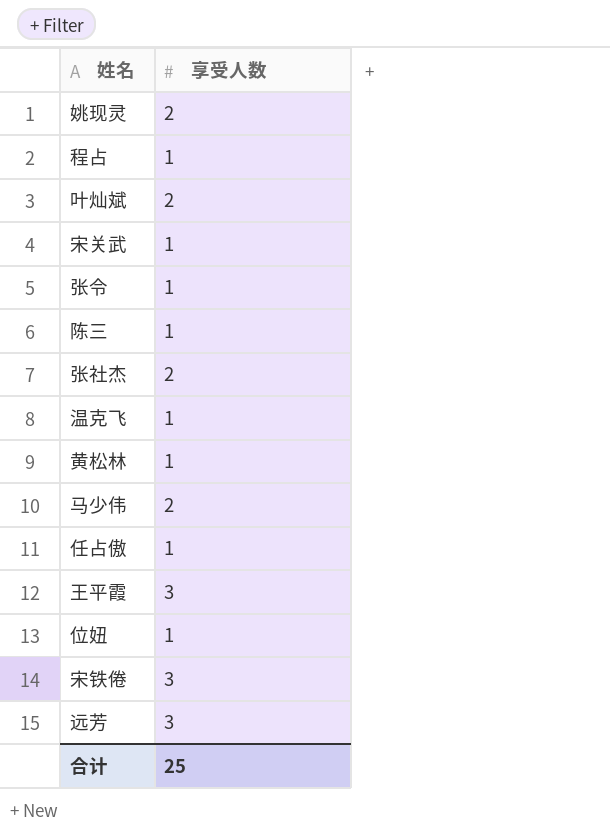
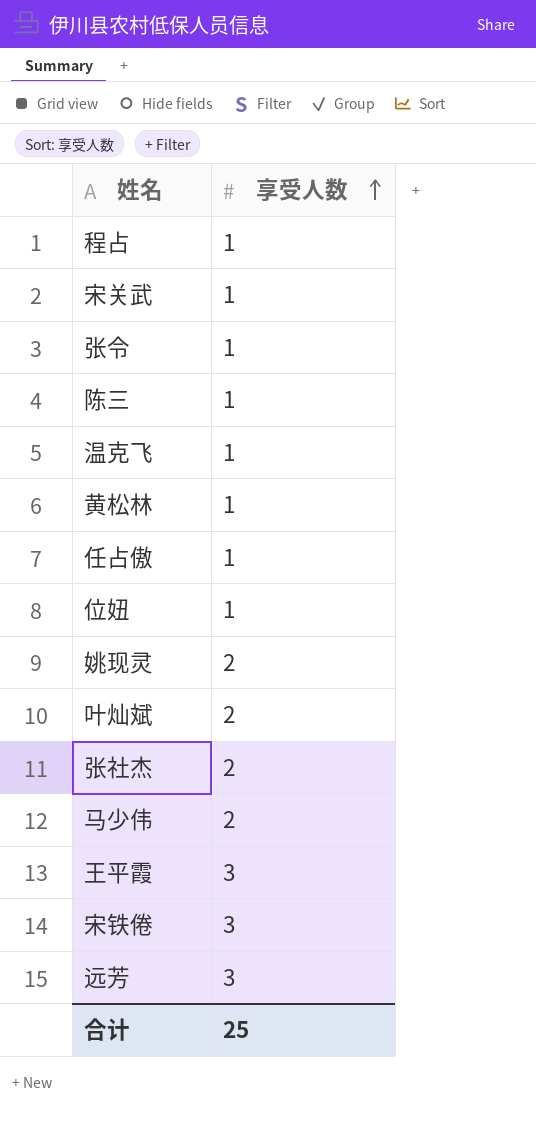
row order: none -> 享受人数 ascending

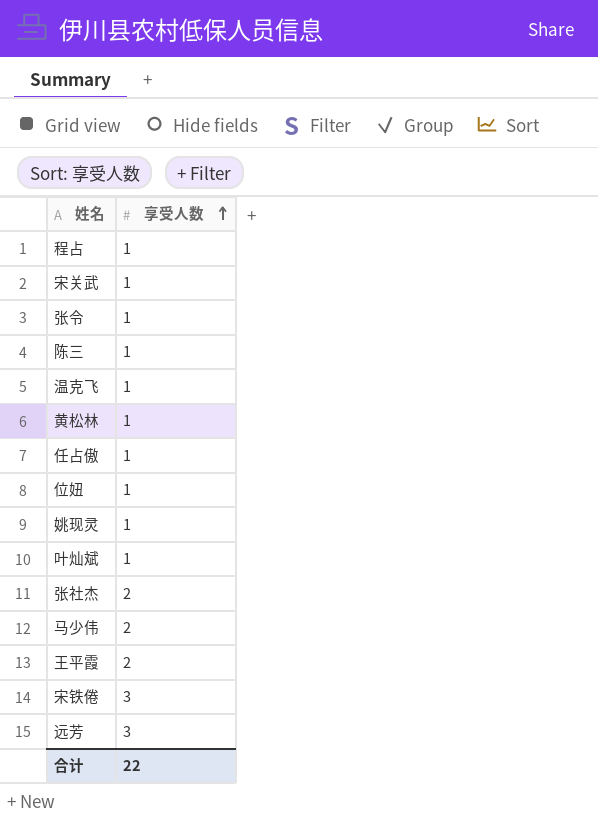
姚现灵 | 享受人数: 2 -> 1
叶灿斌 | 享受人数: 2 -> 1
王平霞 | 享受人数: 3 -> 2
合计 | 享受人数: 25 -> 22

